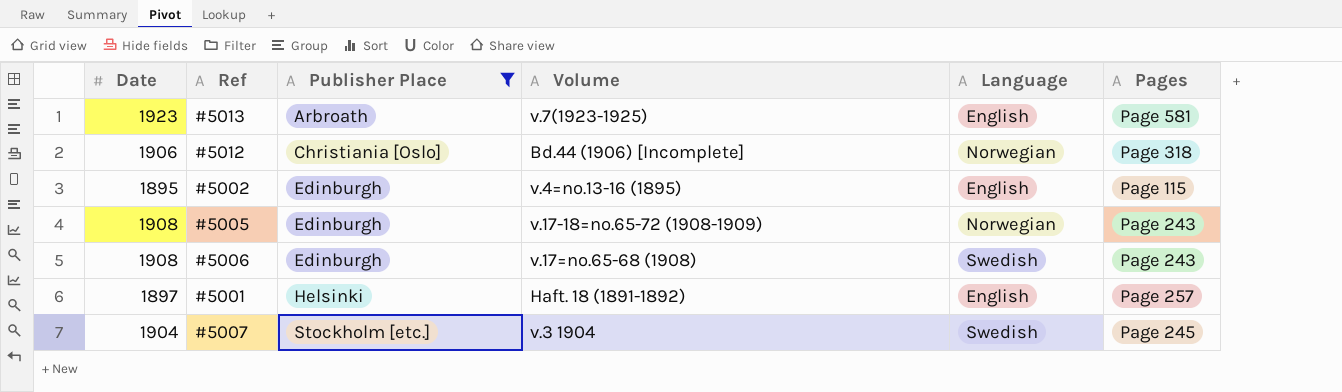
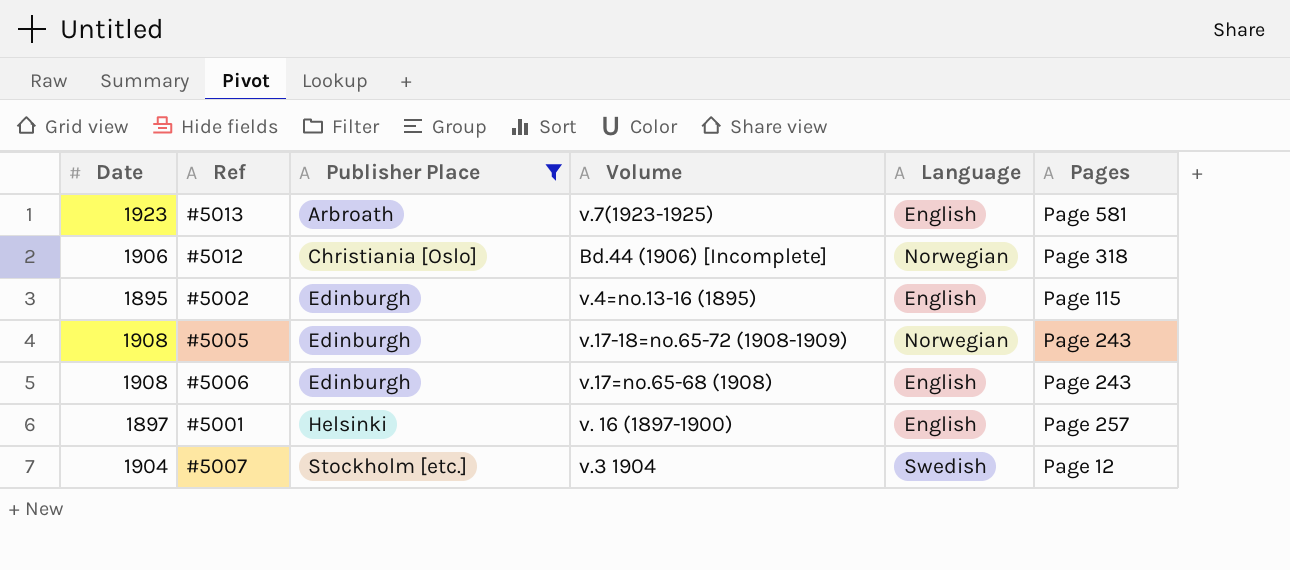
#5006 | Language: Swedish -> English
#5001 | Volume: Haft. 18 (1891-1892) -> v. 16 (1897-1900)
#5007 | Pages: Page 245 -> Page 12

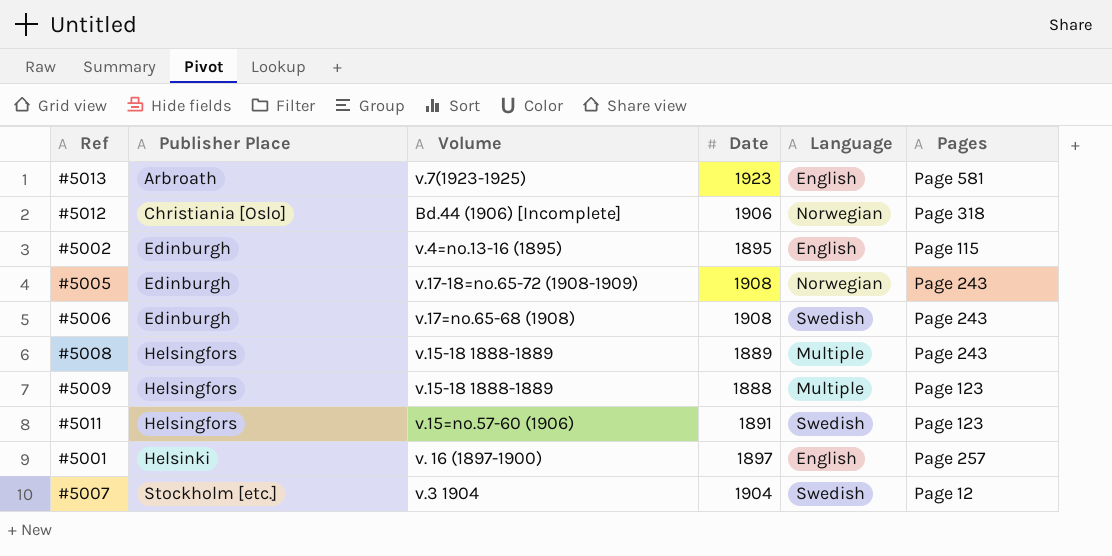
filter: Publisher Place != Helsingfors -> none
column Date | position: 1 -> 4
#5006 | Language: English -> Swedish

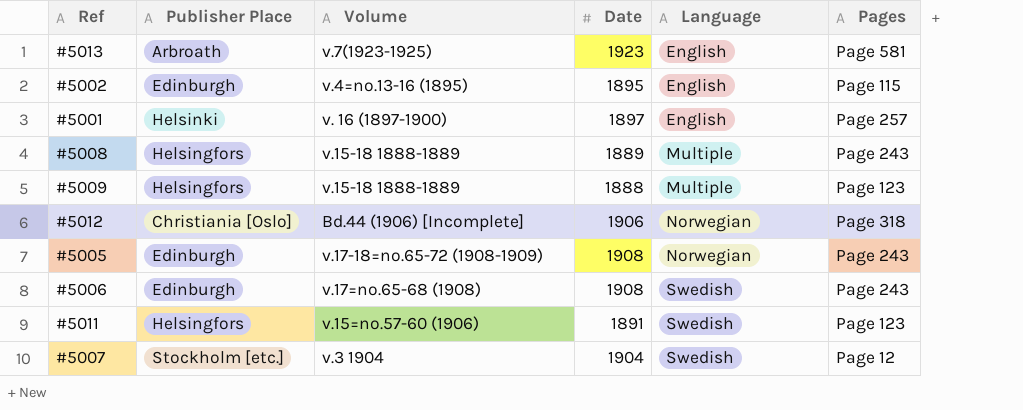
row order: Publisher Place ascending -> Language ascending

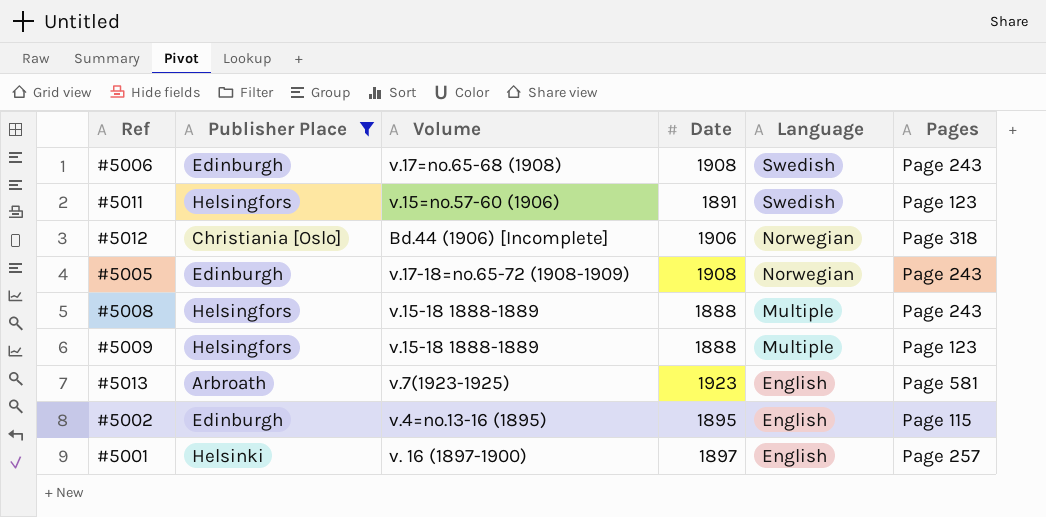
filter: none -> Publisher Place != Stockholm [etc.]
row order: Language ascending -> Language descending
#5008 | Date: 1889 -> 1888

